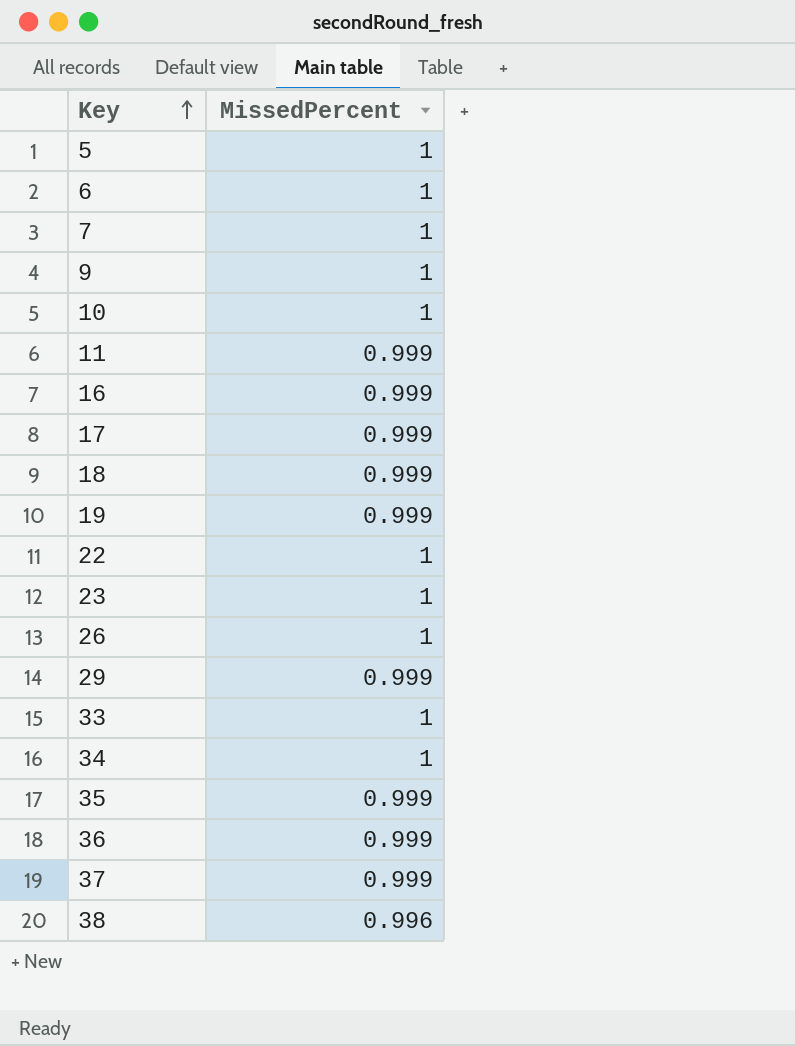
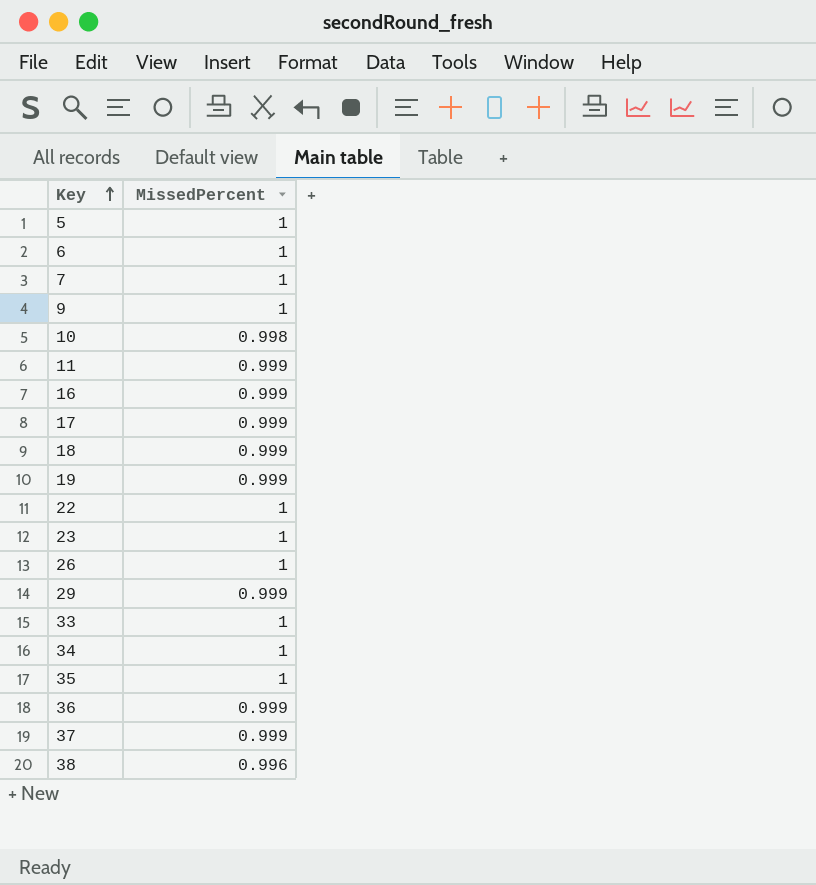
10 | MissedPercent: 1 -> 0.998
35 | MissedPercent: 0.999 -> 1

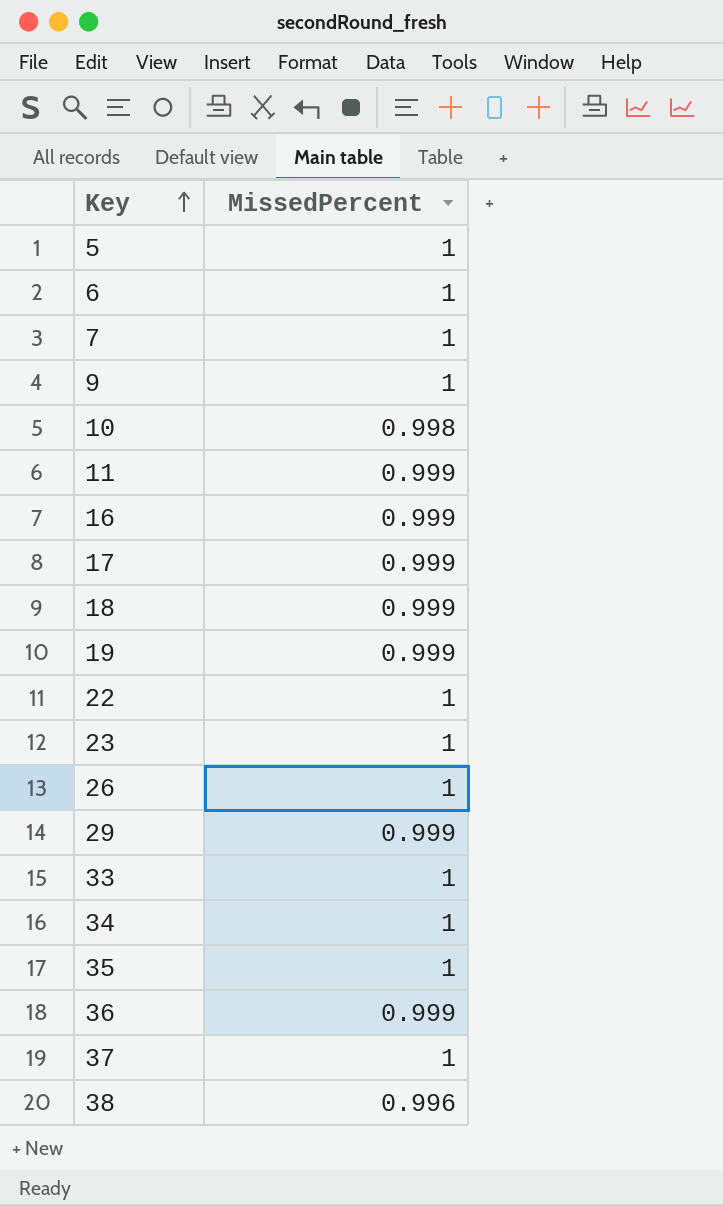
37 | MissedPercent: 0.999 -> 1

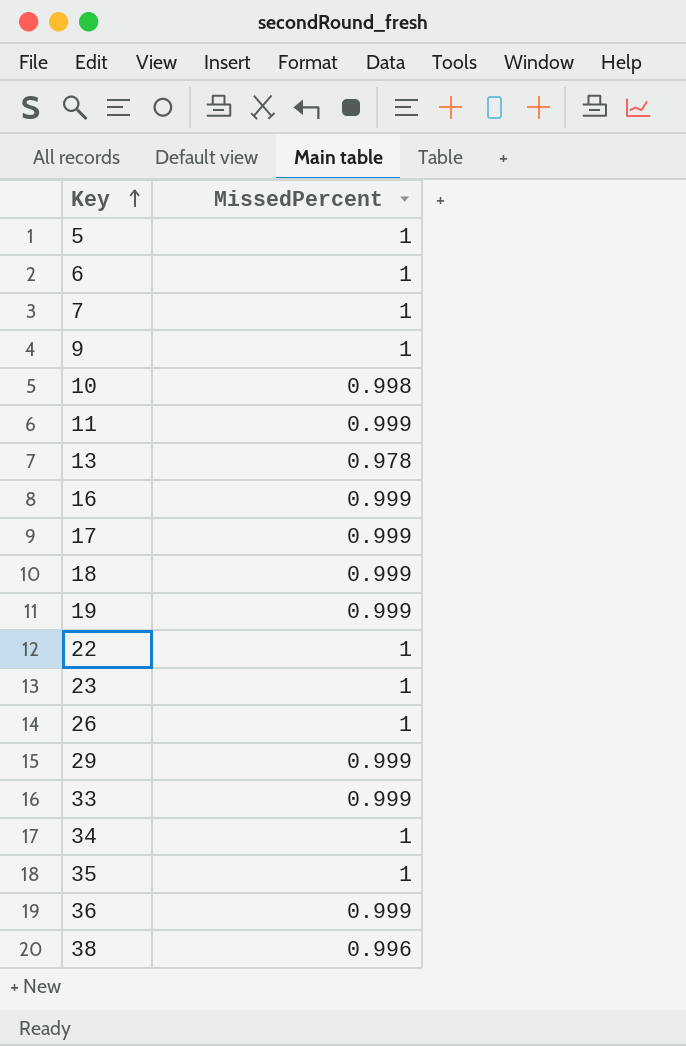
row 37: 1 -> none
row 13: none -> 0.978
33 | MissedPercent: 1 -> 0.999

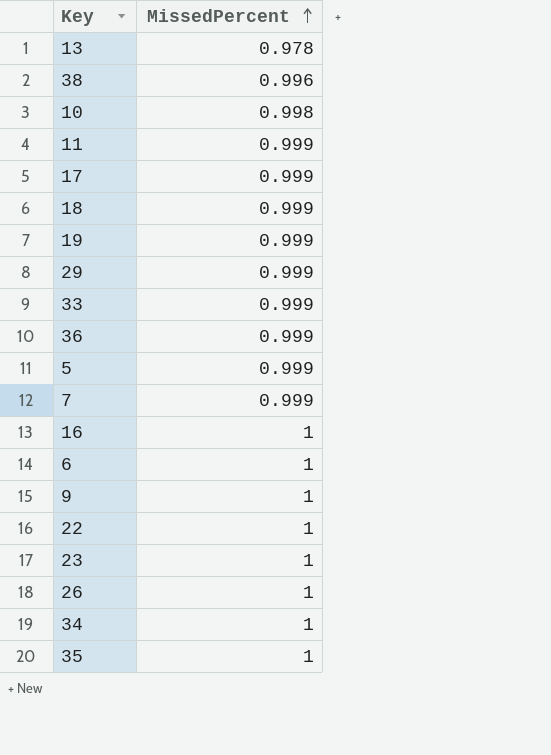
row order: Key ascending -> MissedPercent ascending
5 | MissedPercent: 1 -> 0.999
7 | MissedPercent: 1 -> 0.999
16 | MissedPercent: 0.999 -> 1

